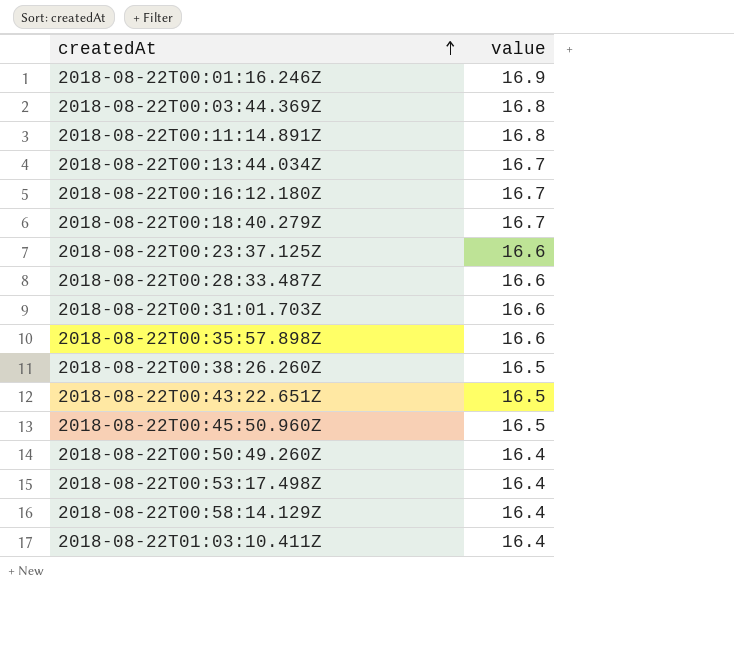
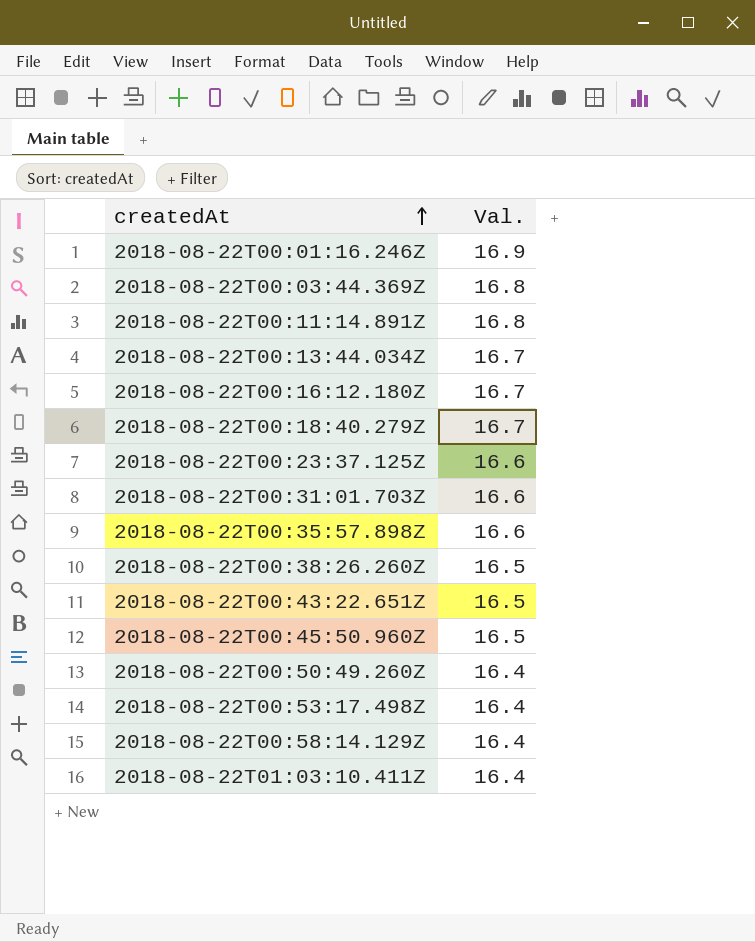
column name: value -> Val.
row 2018-08-22T00:28:33.487Z: 16.6 -> none

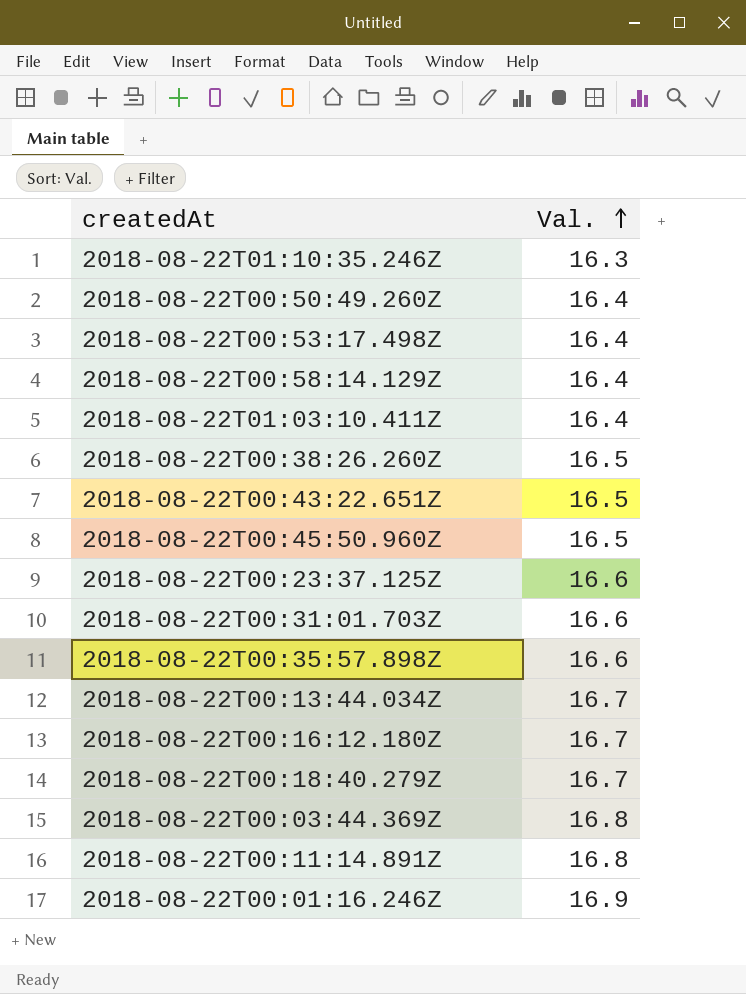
row order: createdAt ascending -> Val. ascending
row 2018-08-22T01:10:35.246Z: none -> 16.3

